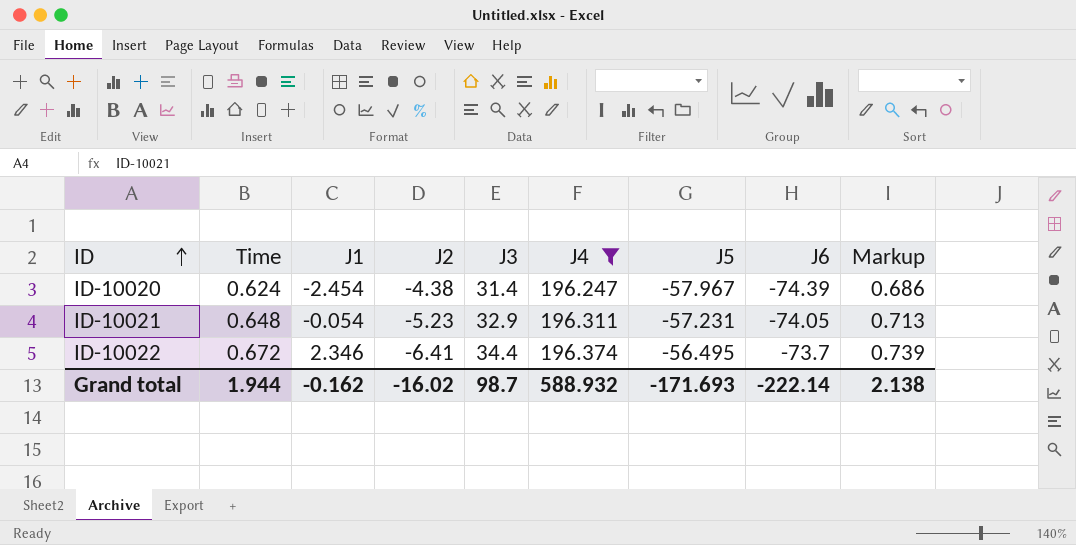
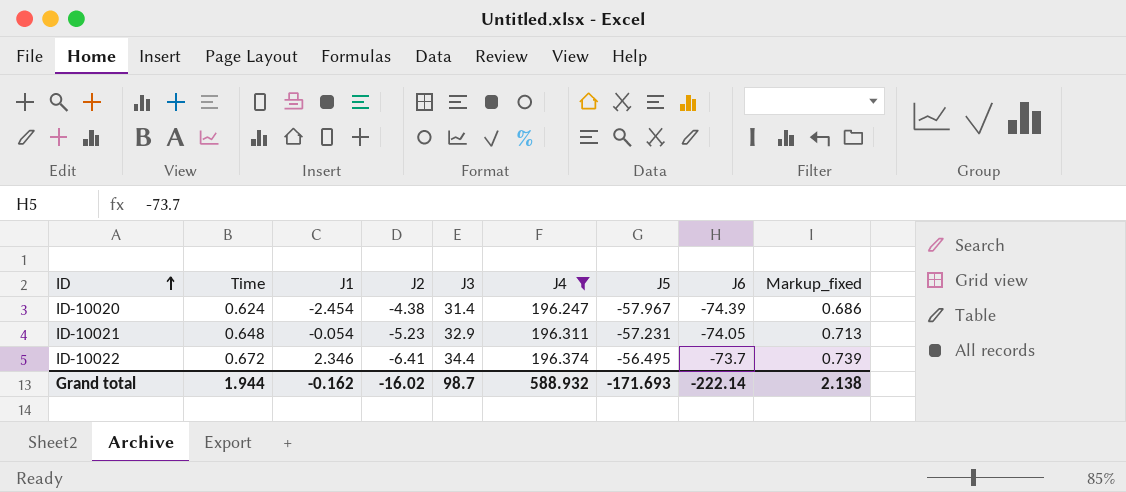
column name: Markup -> Markup_fixed

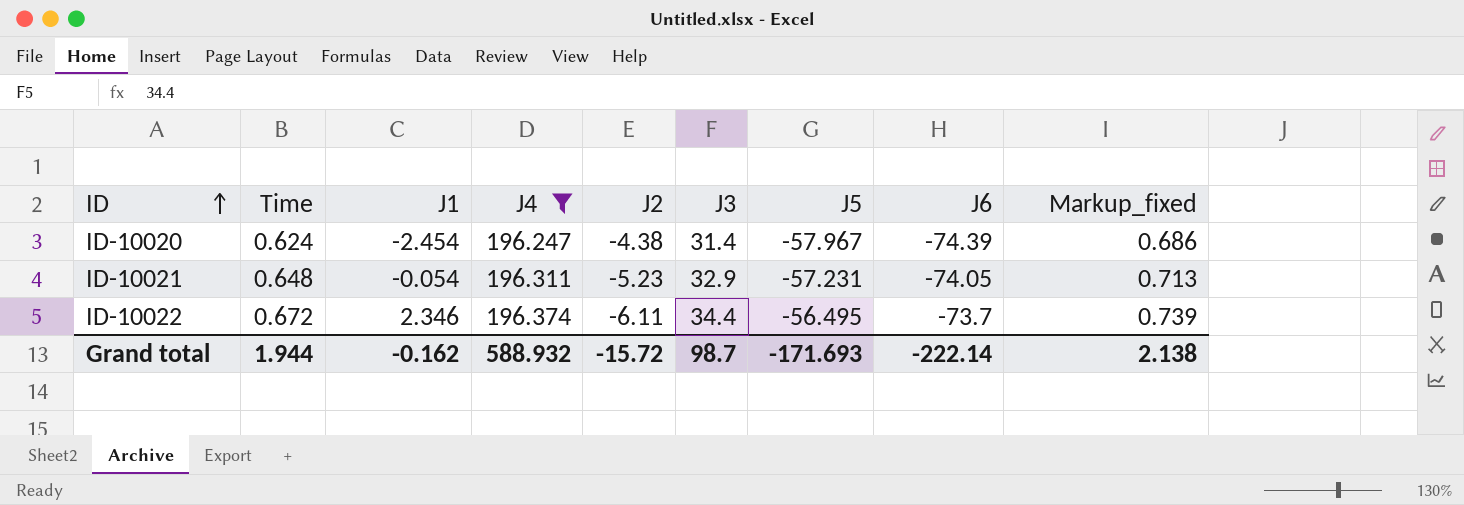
column J4 | position: 6 -> 4
ID-10022 | J2: -6.41 -> -6.11
Grand total | J2: -16.02 -> -15.72

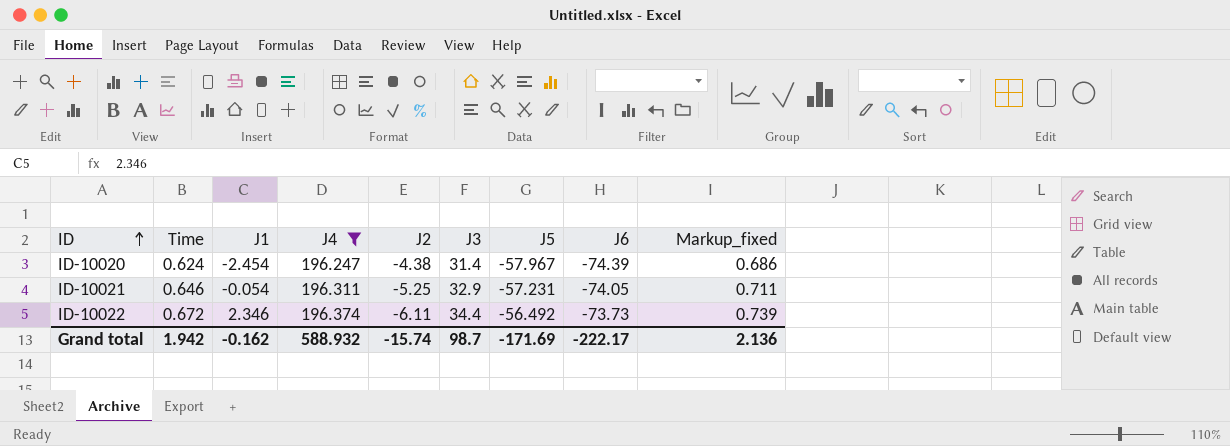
ID-10021 | Time: 0.648 -> 0.646
ID-10021 | J2: -5.23 -> -5.25
ID-10021 | Markup_fixed: 0.713 -> 0.711
ID-10022 | J5: -56.495 -> -56.492
ID-10022 | J6: -73.7 -> -73.73
Grand total | Time: 1.944 -> 1.942
Grand total | J2: -15.72 -> -15.74
Grand total | J5: -171.693 -> -171.69
Grand total | J6: -222.14 -> -222.17
Grand total | Markup_fixed: 2.138 -> 2.136

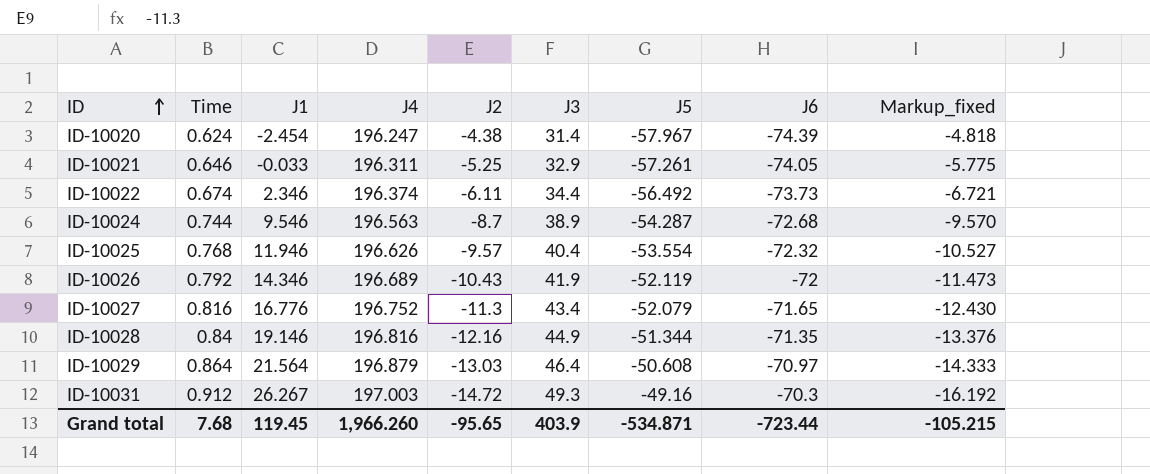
filter: J4 <= 196.374 -> none
column Markup_fixed | formula: [Time] * 1.1 -> [J2] * 1.1
ID-10021 | J1: -0.054 -> -0.033
ID-10021 | J5: -57.231 -> -57.261
ID-10022 | Time: 0.672 -> 0.674
Grand total | Time: 1.942 -> 7.68
Grand total | J1: -0.162 -> 119.45
Grand total | J4: 588.932 -> 1,966.260
Grand total | J2: -15.74 -> -95.65
Grand total | J3: 98.7 -> 403.9
Grand total | J5: -171.69 -> -534.871
Grand total | J6: -222.17 -> -723.44
Grand total | Markup_fixed: 2.136 -> -105.215

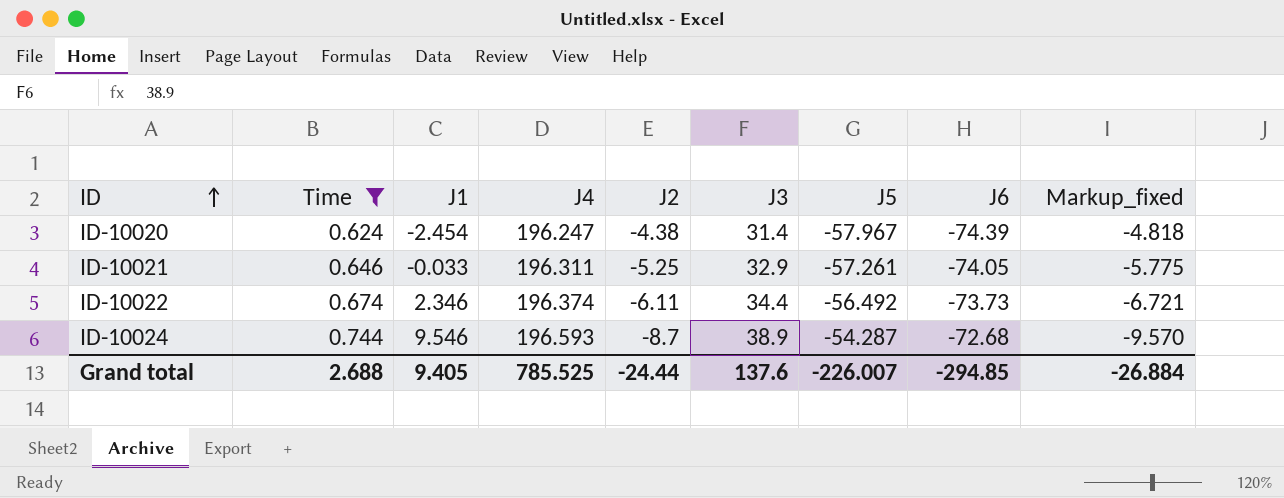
filter: none -> Time <= 0.744
ID-10024 | J4: 196.563 -> 196.593
Grand total | Time: 7.68 -> 2.688
Grand total | J1: 119.45 -> 9.405
Grand total | J4: 1,966.260 -> 785.525
Grand total | J2: -95.65 -> -24.44
Grand total | J3: 403.9 -> 137.6
Grand total | J5: -534.871 -> -226.007
Grand total | J6: -723.44 -> -294.85
Grand total | Markup_fixed: -105.215 -> -26.884

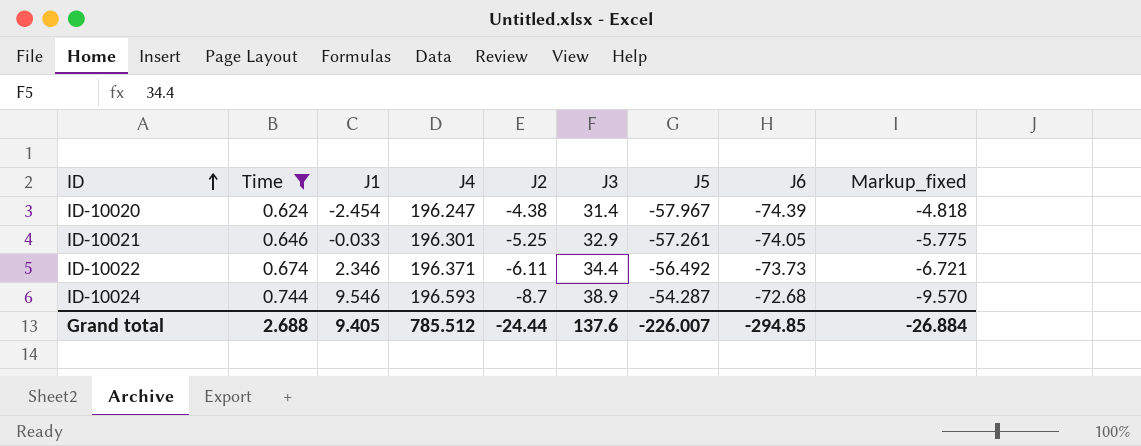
ID-10021 | J4: 196.311 -> 196.301
ID-10022 | J4: 196.374 -> 196.371
Grand total | J4: 785.525 -> 785.512

